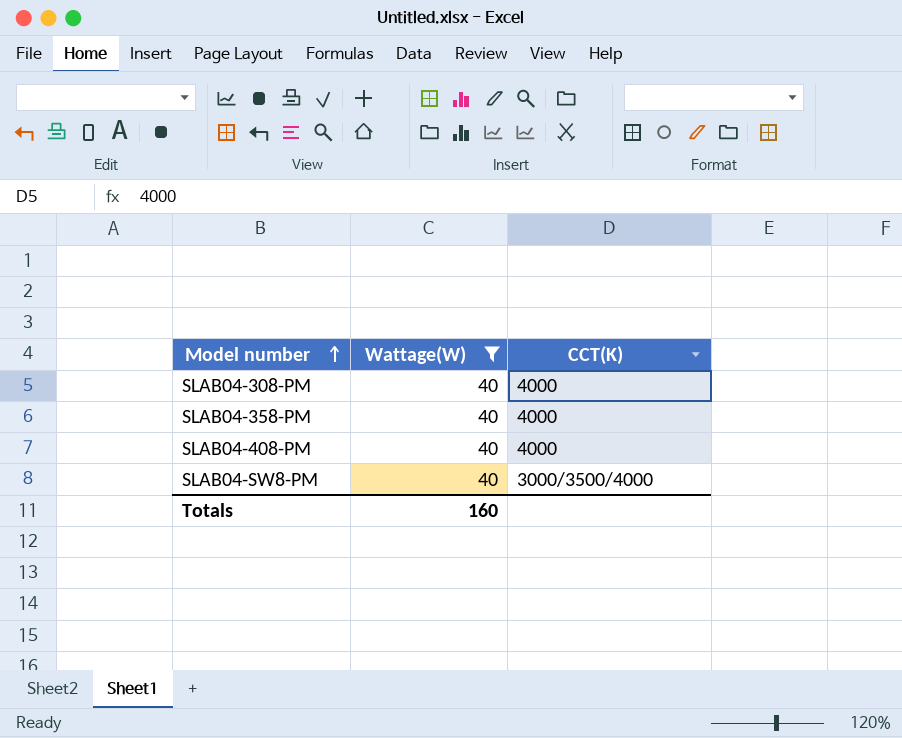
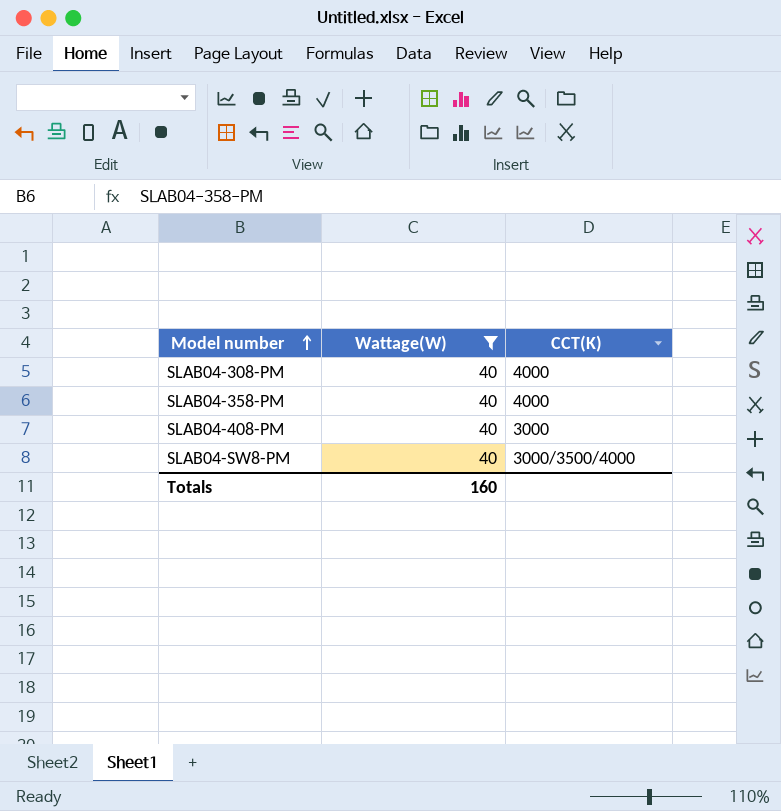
SLAB04-408-PM | CCT(K): 4000 -> 3000

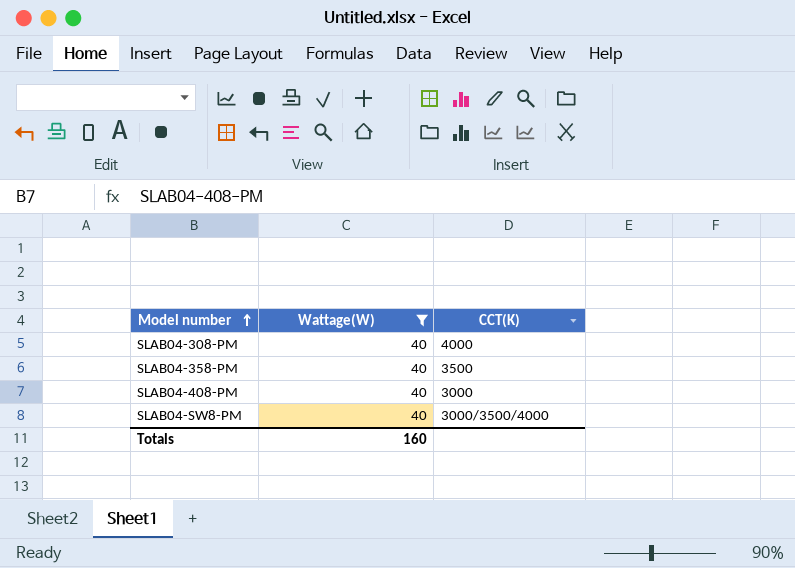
SLAB04-358-PM | CCT(K): 4000 -> 3500

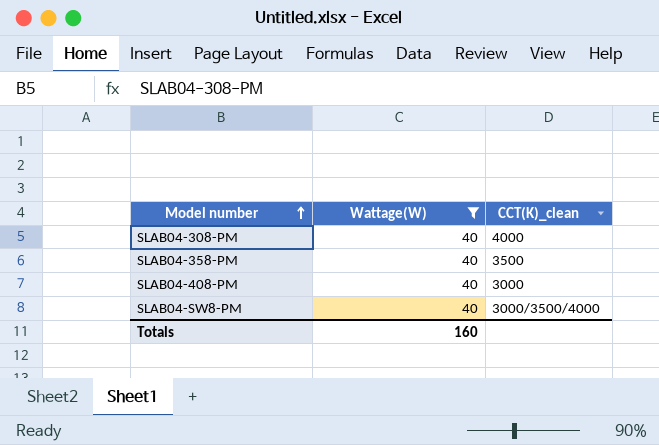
column name: CCT(K) -> CCT(K)_clean

